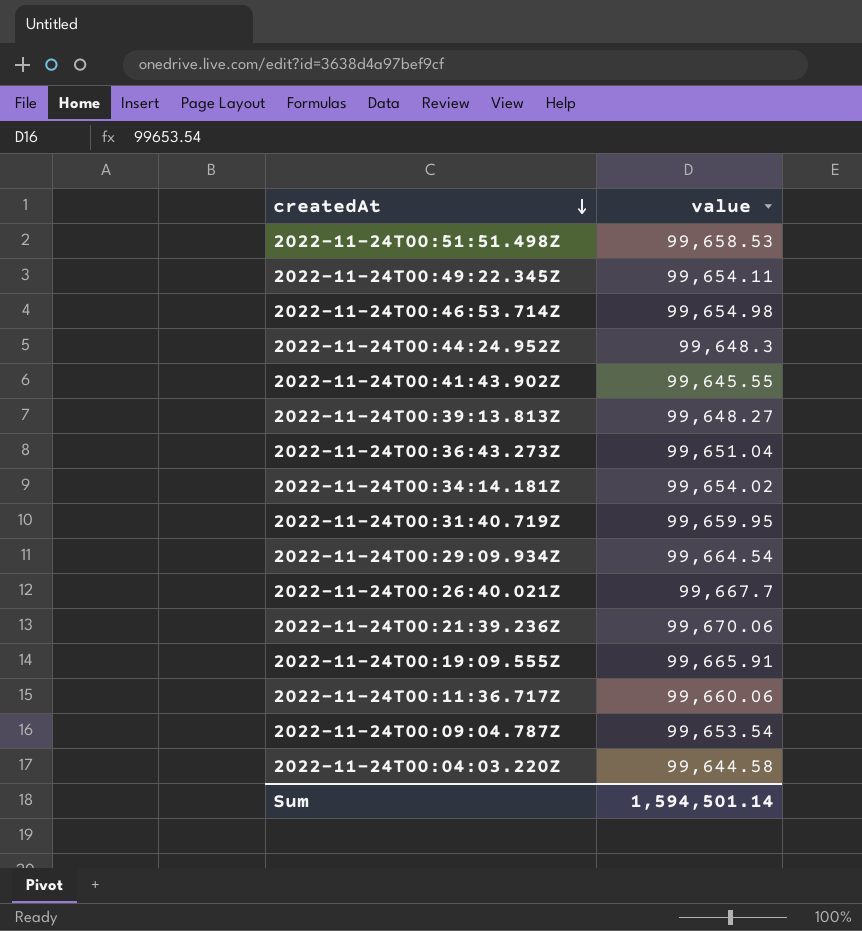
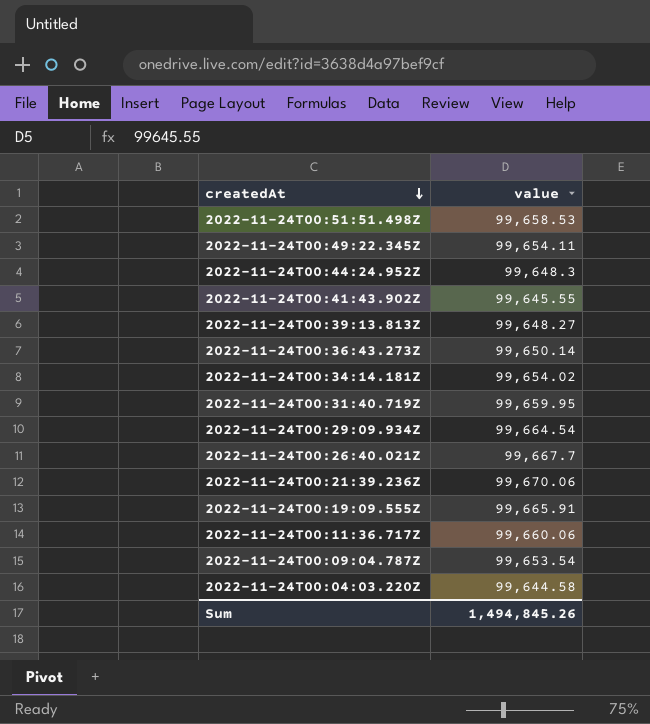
row 2022-11-24T00:46:53.714Z: 99,654.98 -> none
2022-11-24T00:36:43.273Z | value: 99,651.04 -> 99,650.14
Sum | value: 1,594,501.14 -> 1,494,845.26

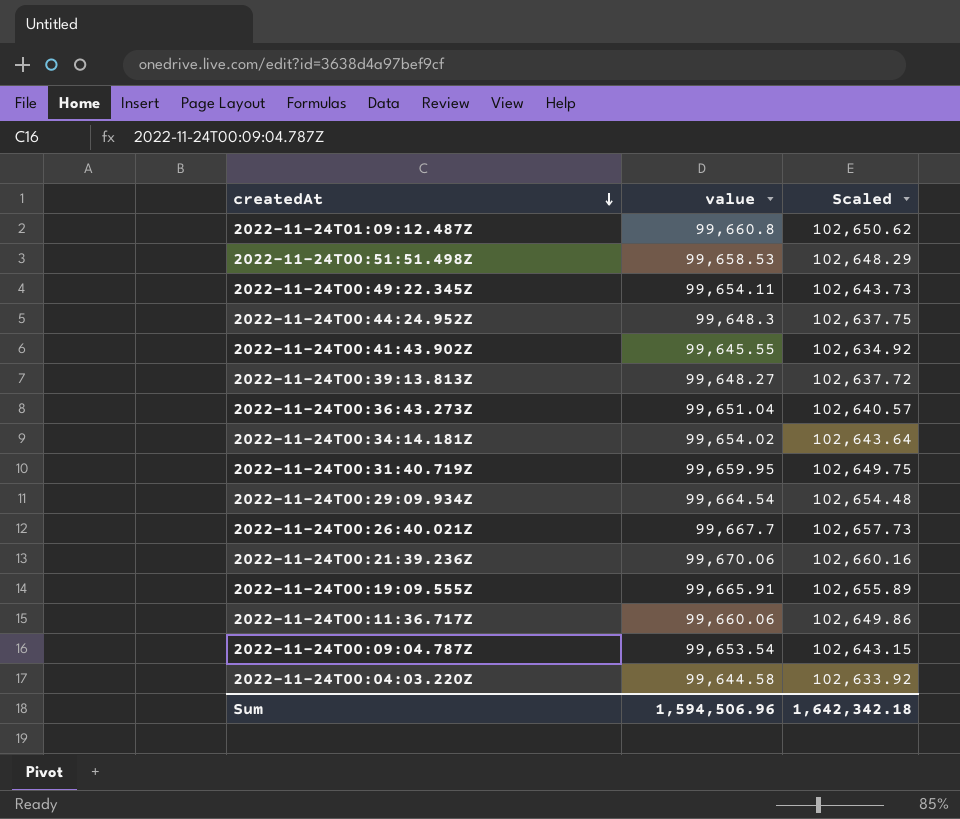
column Scaled | formula: none -> [value] * 1.03
row 2022-11-24T01:09:12.487Z: none -> 99,660.8 | 102,650.62
2022-11-24T00:36:43.273Z | value: 99,650.14 -> 99,651.04
Sum | value: 1,494,845.26 -> 1,594,506.96

